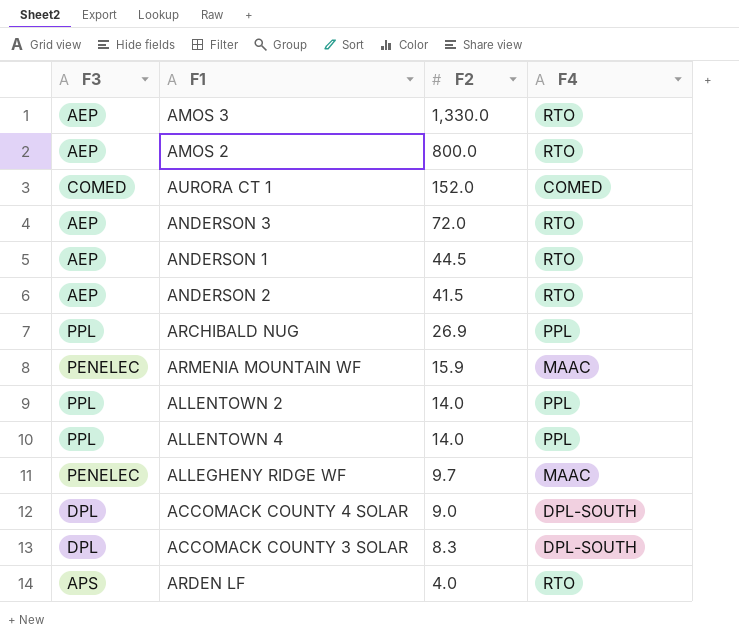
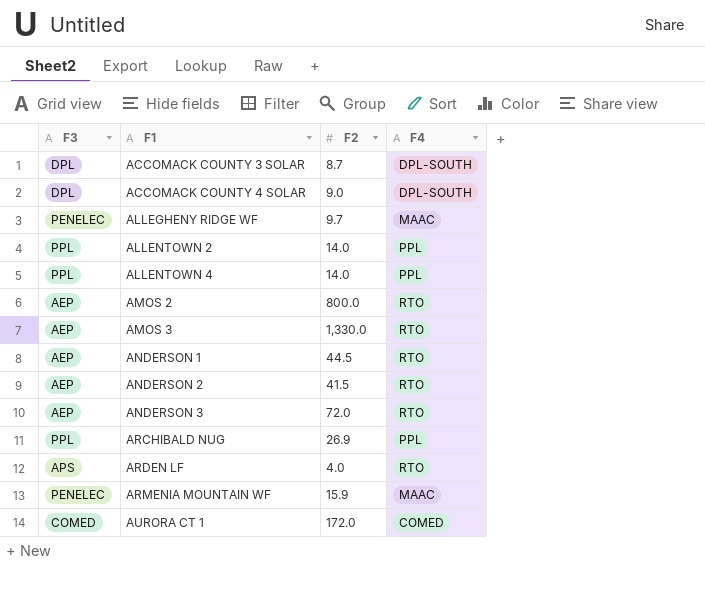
row order: F2 descending -> F1 ascending
ACCOMACK COUNTY 3 SOLAR | F2: 8.3 -> 8.7
AURORA CT 1 | F2: 152.0 -> 172.0

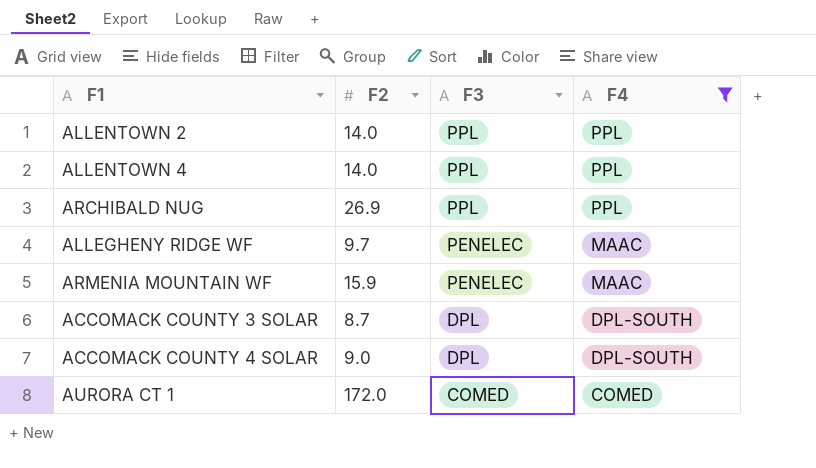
filter: none -> F4 != RTO
row order: F1 ascending -> F3 descending
column F3 | position: 1 -> 3

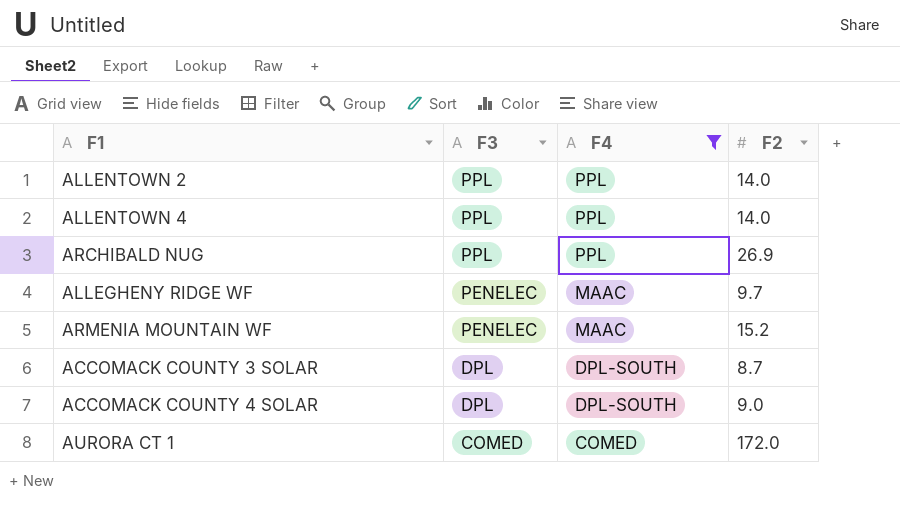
column F2 | position: 2 -> 4
ARMENIA MOUNTAIN WF | F2: 15.9 -> 15.2

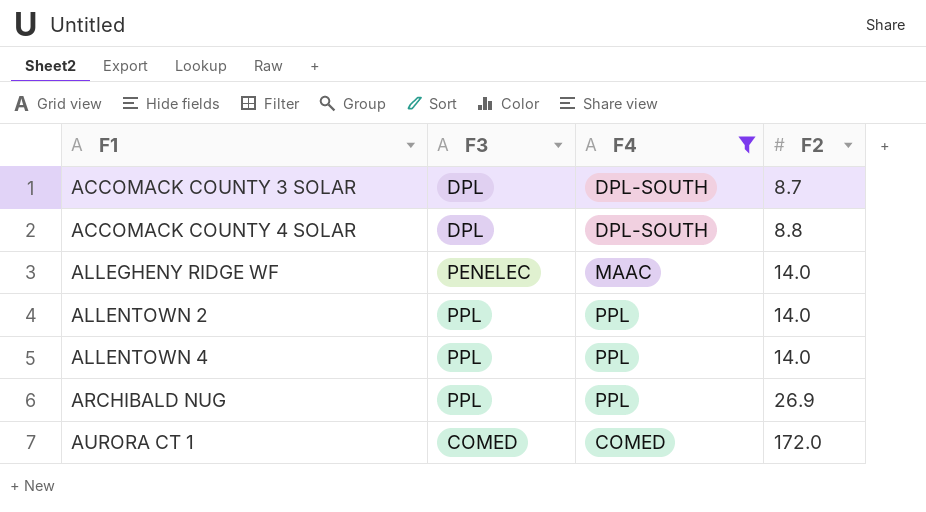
row order: F3 descending -> F1 ascending
row ARMENIA MOUNTAIN WF: PENELEC | MAAC | 15.2 -> none
ACCOMACK COUNTY 4 SOLAR | F2: 9.0 -> 8.8
ALLEGHENY RIDGE WF | F2: 9.7 -> 14.0

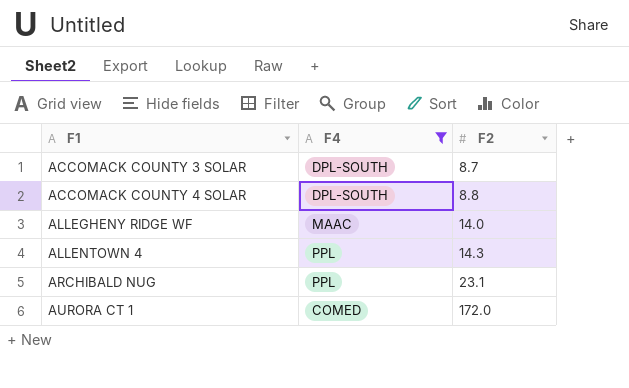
column F3 | position: 2 -> none
row ALLENTOWN 2: PPL | PPL | 14.0 -> none
ALLENTOWN 4 | F2: 14.0 -> 14.3
ARCHIBALD NUG | F2: 26.9 -> 23.1

